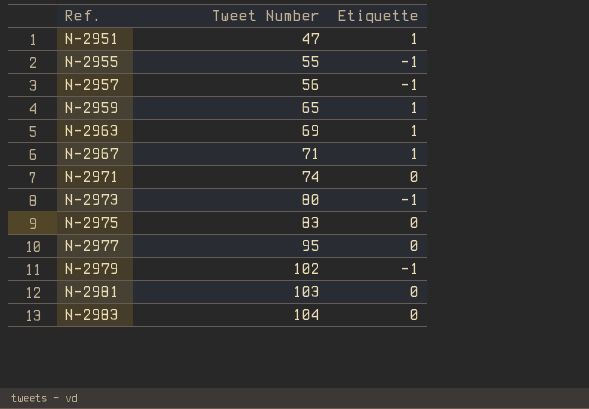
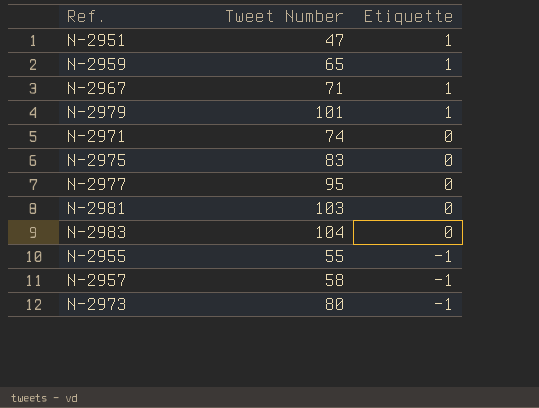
row order: Ref. ascending -> Etiquette descending
row N-2963: 69 | 1 -> none
N-2979 | Tweet Number: 102 -> 101
N-2979 | Etiquette: -1 -> 1
N-2957 | Tweet Number: 56 -> 58

